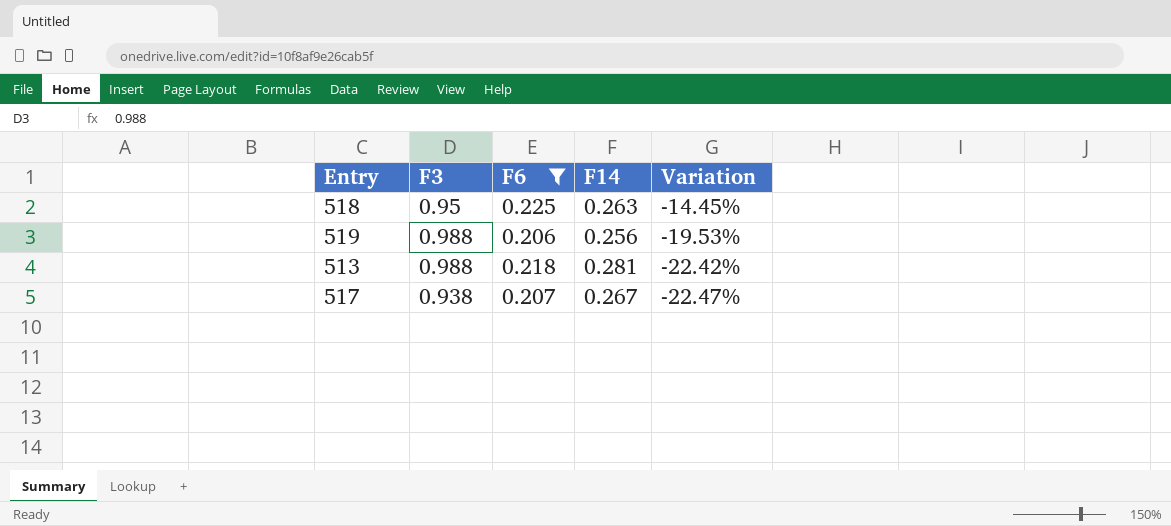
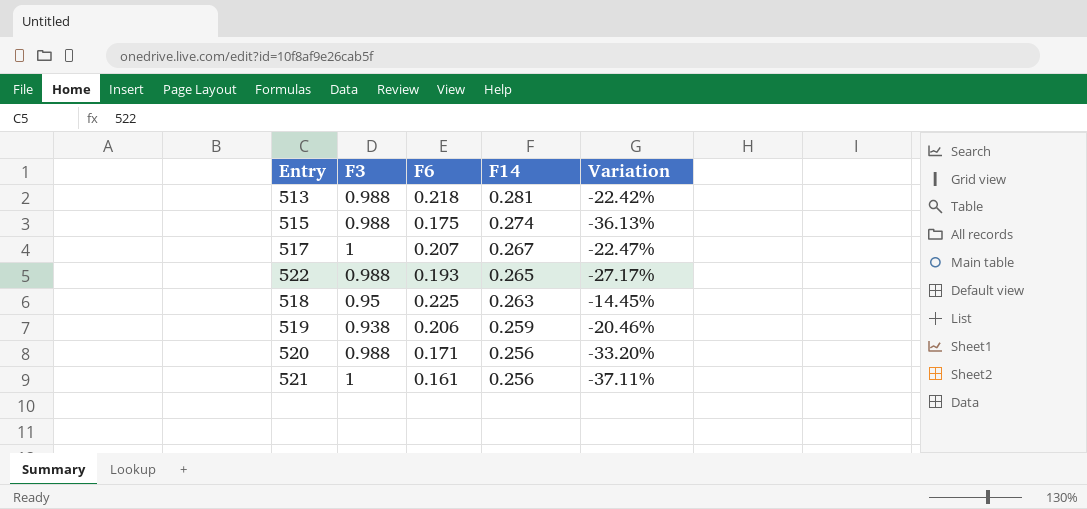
filter: F6 >= 0.206 -> none
row order: Variation descending -> F14 descending
517 | F3: 0.938 -> 1
519 | F3: 0.988 -> 0.938
519 | F14: 0.256 -> 0.259
519 | Variation: -19.53% -> -20.46%

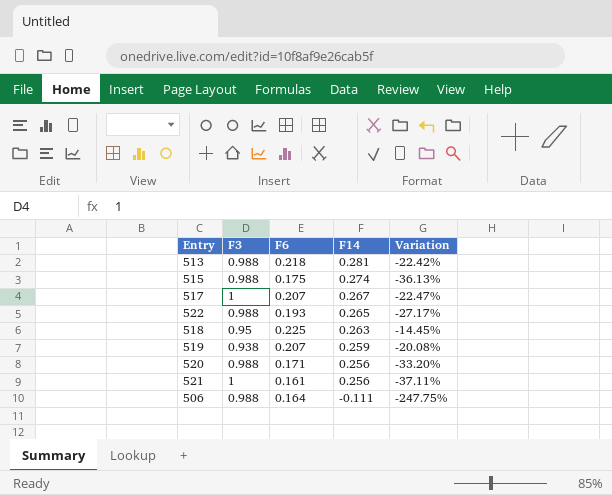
519 | F6: 0.206 -> 0.207
519 | Variation: -20.46% -> -20.08%
row 506: none -> 0.988 | 0.164 | -0.111 | -247.75%

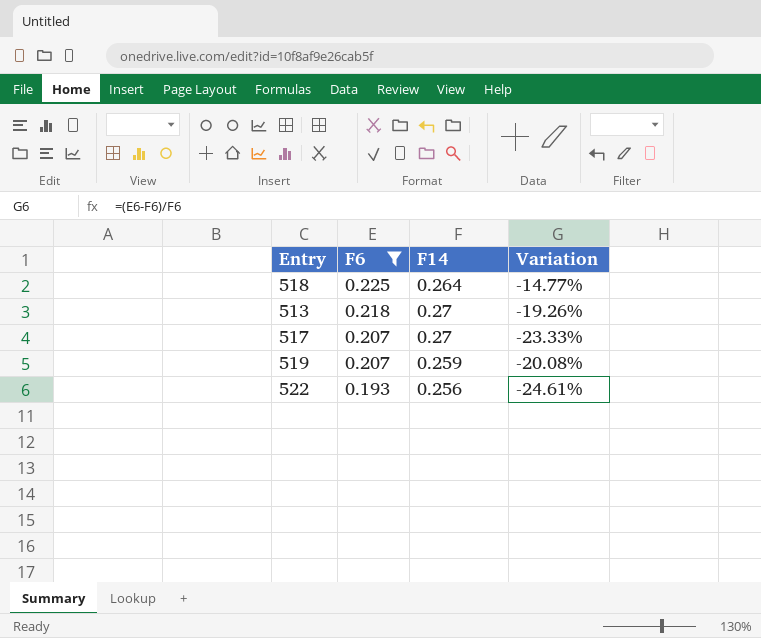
filter: none -> F6 >= 0.193
row order: F14 descending -> F6 descending
column F3 | position: 2 -> none
518 | F14: 0.263 -> 0.264
518 | Variation: -14.45% -> -14.77%
513 | F14: 0.281 -> 0.27
513 | Variation: -22.42% -> -19.26%
517 | F14: 0.267 -> 0.27
517 | Variation: -22.47% -> -23.33%
522 | F14: 0.265 -> 0.256
522 | Variation: -27.17% -> -24.61%

